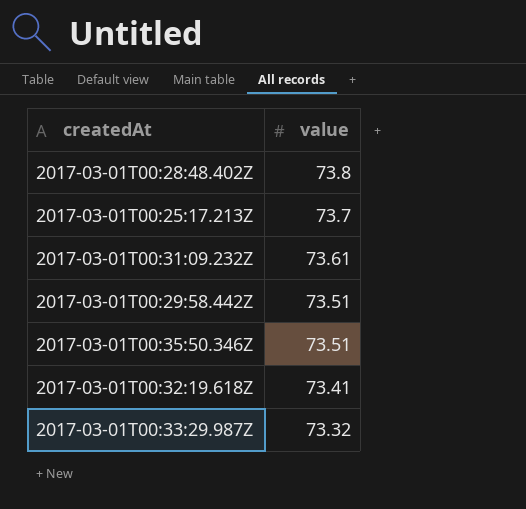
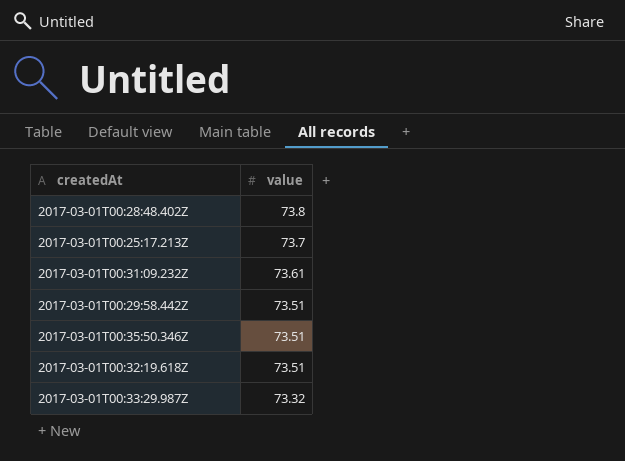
2017-03-01T00:32:19.618Z | value: 73.41 -> 73.51

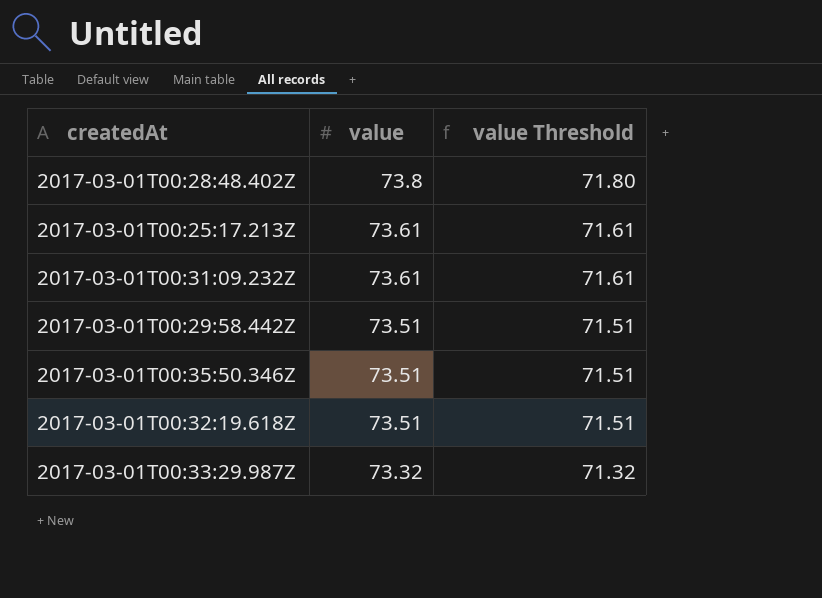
column value Threshold | formula: none -> [value] - 2
2017-03-01T00:25:17.213Z | value: 73.7 -> 73.61

